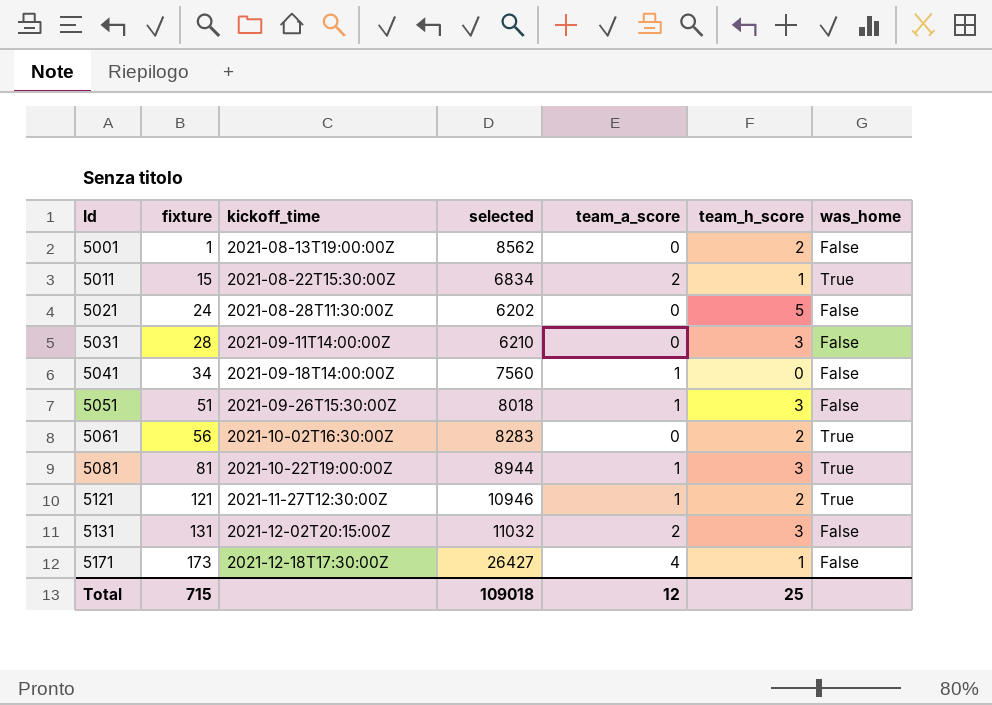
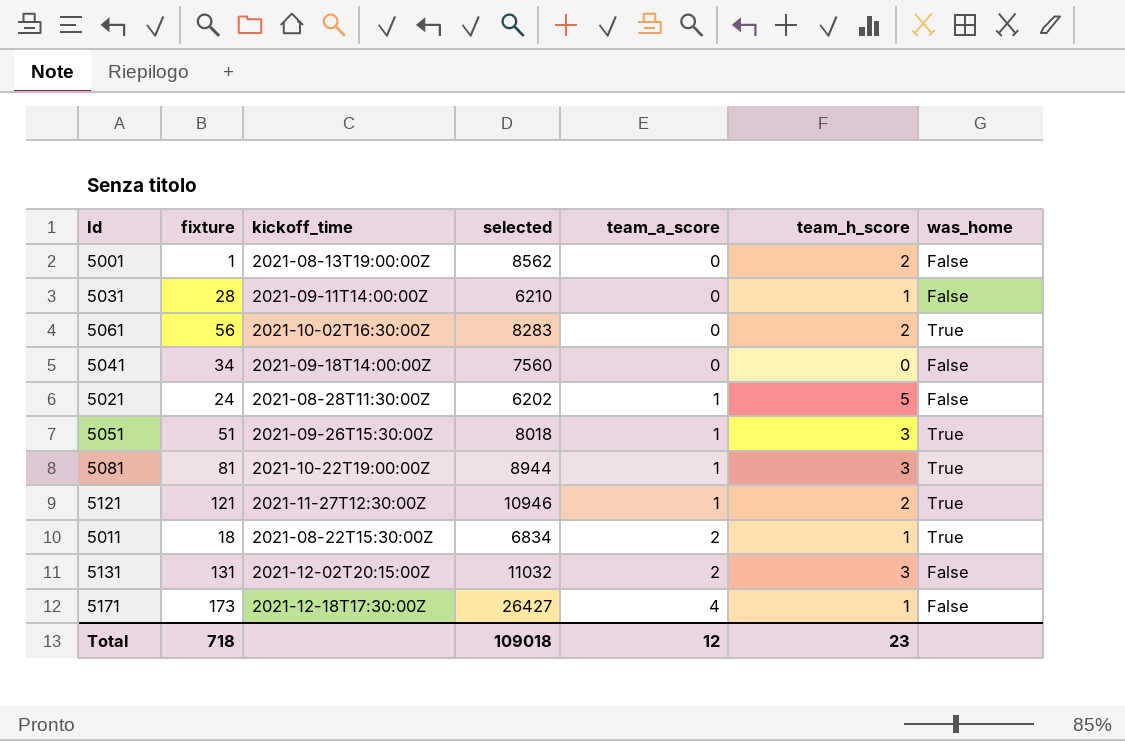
row order: Id ascending -> team_a_score ascending
5031 | team_h_score: 3 -> 1
5041 | team_a_score: 1 -> 0
5021 | team_a_score: 0 -> 1
5051 | was_home: False -> True
5011 | fixture: 15 -> 18
Total | fixture: 715 -> 718
Total | team_h_score: 25 -> 23

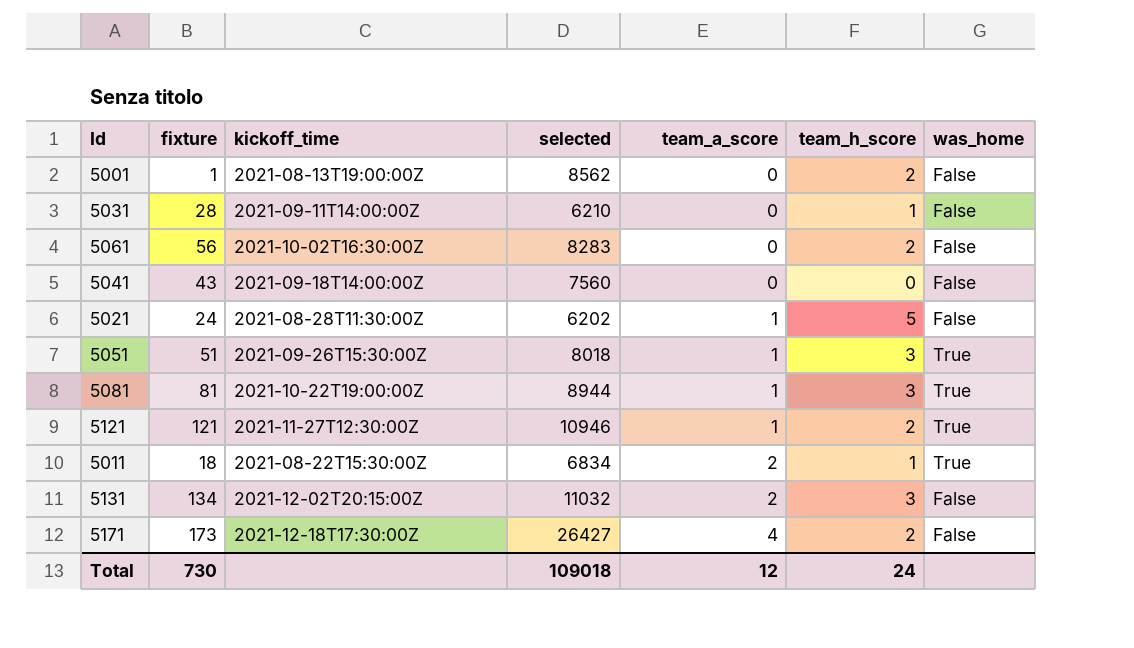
5061 | was_home: True -> False
5041 | fixture: 34 -> 43
5131 | fixture: 131 -> 134
5171 | team_h_score: 1 -> 2
Total | fixture: 718 -> 730
Total | team_h_score: 23 -> 24

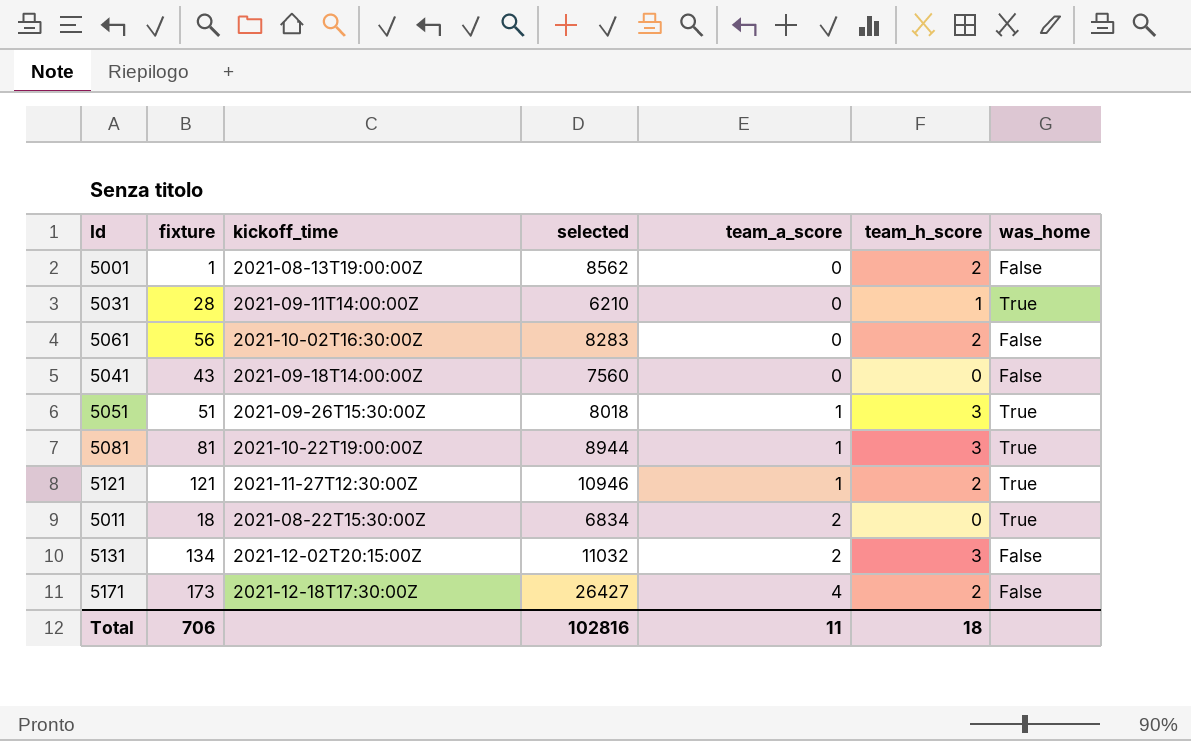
row 5021: 24 | 2021-08-28T11:30:00Z | 6202 | 1 | 5 | False -> none
5031 | was_home: False -> True
5011 | team_h_score: 1 -> 0
Total | fixture: 730 -> 706
Total | selected: 109018 -> 102816
Total | team_a_score: 12 -> 11
Total | team_h_score: 24 -> 18

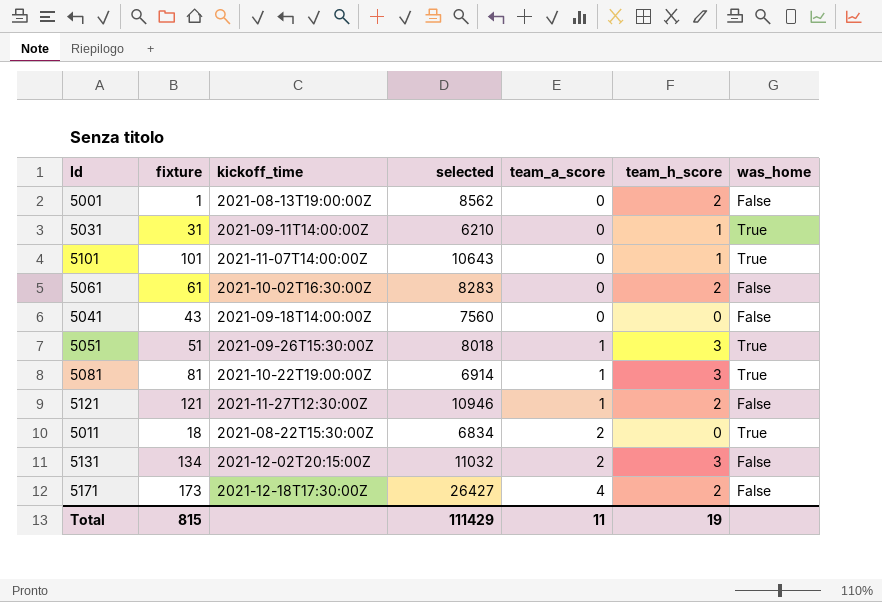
5031 | fixture: 28 -> 31
row 5101: none -> 101 | 2021-11-07T14:00:00Z | 10643 | 0 | 1 | True
5061 | fixture: 56 -> 61
5081 | selected: 8944 -> 6914
5121 | was_home: True -> False
Total | fixture: 706 -> 815
Total | selected: 102816 -> 111429
Total | team_h_score: 18 -> 19

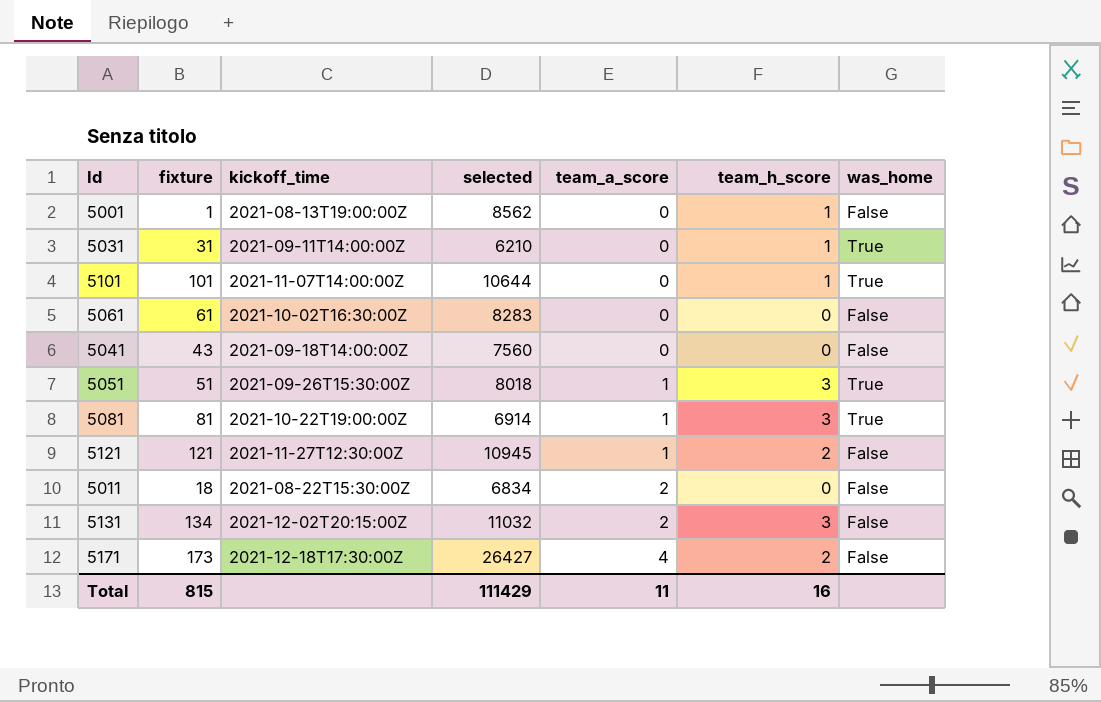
5001 | team_h_score: 2 -> 1
5101 | selected: 10643 -> 10644
5061 | team_h_score: 2 -> 0
5121 | selected: 10946 -> 10945
5011 | was_home: True -> False
Total | team_h_score: 19 -> 16

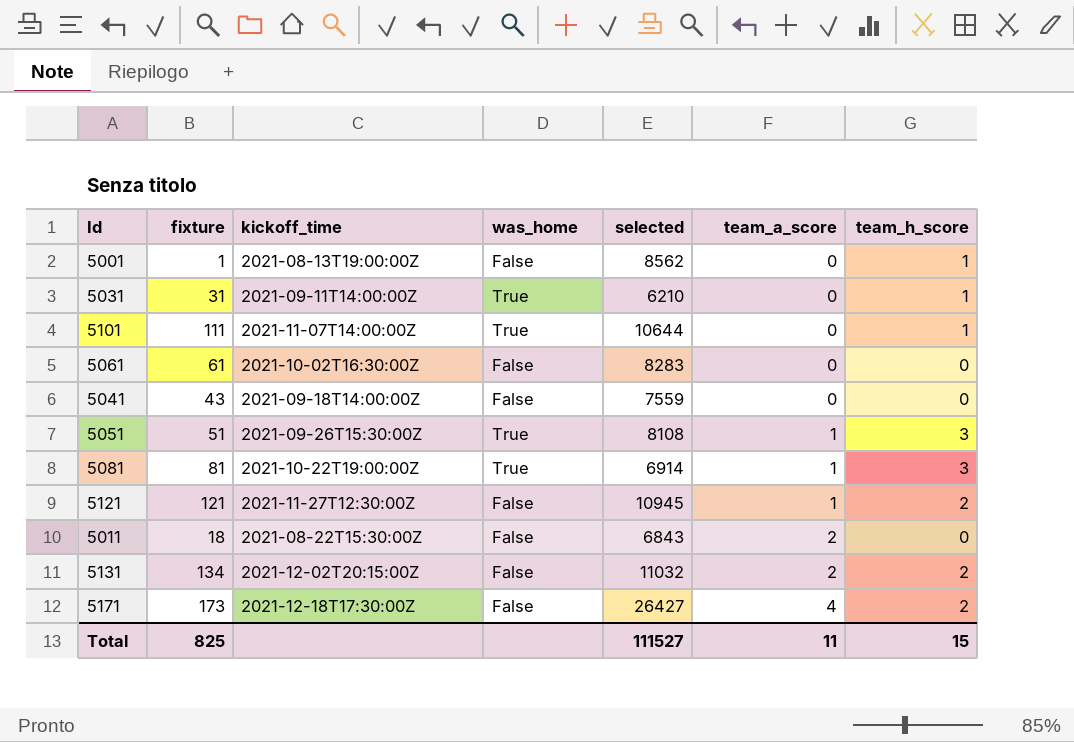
column was_home | position: 7 -> 4
5101 | fixture: 101 -> 111
5041 | selected: 7560 -> 7559
5051 | selected: 8018 -> 8108
5011 | selected: 6834 -> 6843
5131 | team_h_score: 3 -> 2
Total | fixture: 815 -> 825
Total | selected: 111429 -> 111527
Total | team_h_score: 16 -> 15

